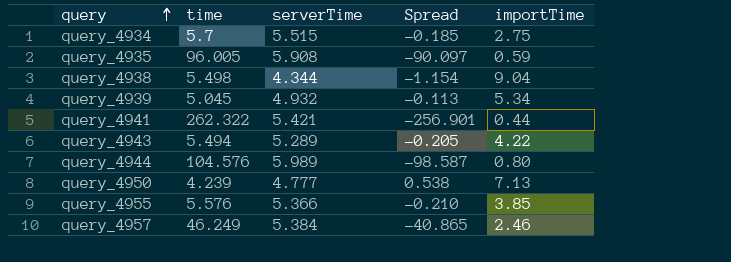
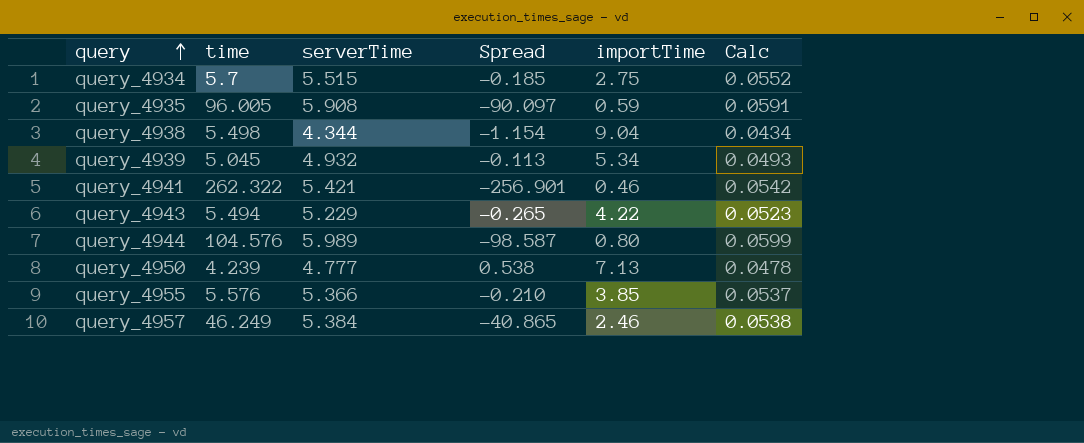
column Calc | formula: none -> [serverTime] * 0.01
query_4941 | importTime: 0.44 -> 0.46
query_4943 | serverTime: 5.289 -> 5.229
query_4943 | Spread: -0.205 -> -0.265

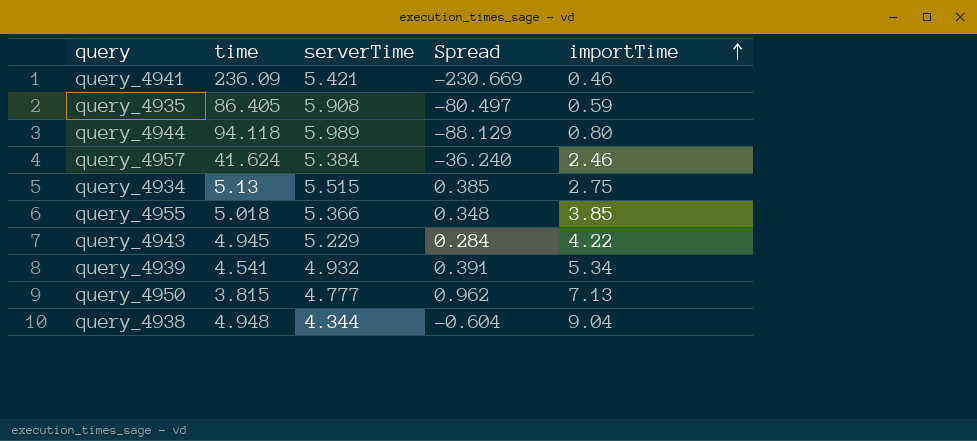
row order: query ascending -> importTime ascending
column Calc | formula: [serverTime] * 0.01 -> none
query_4941 | time: 262.322 -> 236.09
query_4941 | Spread: -256.901 -> -230.669
query_4935 | time: 96.005 -> 86.405
query_4935 | Spread: -90.097 -> -80.497
query_4944 | time: 104.576 -> 94.118
query_4944 | Spread: -98.587 -> -88.129
query_4957 | time: 46.249 -> 41.624
query_4957 | Spread: -40.865 -> -36.240
query_4934 | time: 5.7 -> 5.13
query_4934 | Spread: -0.185 -> 0.385
query_4955 | time: 5.576 -> 5.018
query_4955 | Spread: -0.210 -> 0.348
query_4943 | time: 5.494 -> 4.945
query_4943 | Spread: -0.265 -> 0.284
query_4939 | time: 5.045 -> 4.541
query_4939 | Spread: -0.113 -> 0.391
query_4950 | time: 4.239 -> 3.815
query_4950 | Spread: 0.538 -> 0.962
query_4938 | time: 5.498 -> 4.948
query_4938 | Spread: -1.154 -> -0.604

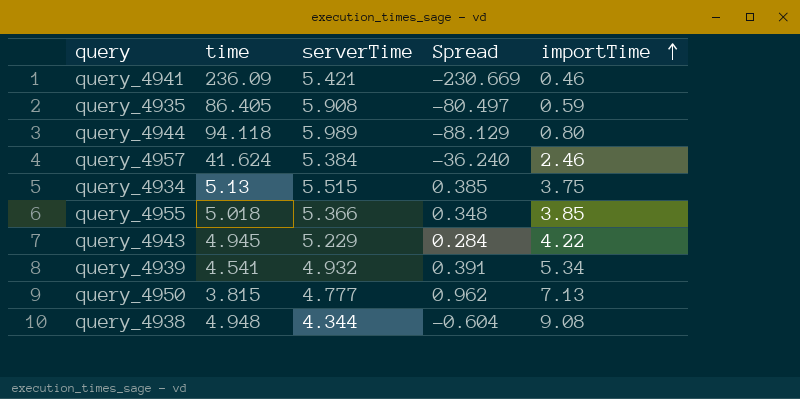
query_4934 | importTime: 2.75 -> 3.75
query_4938 | importTime: 9.04 -> 9.08

